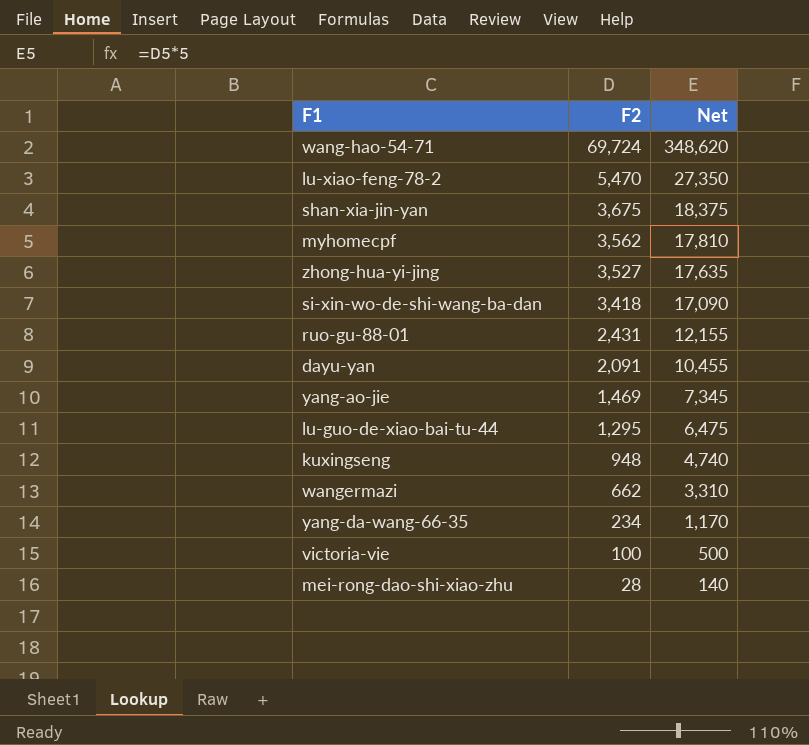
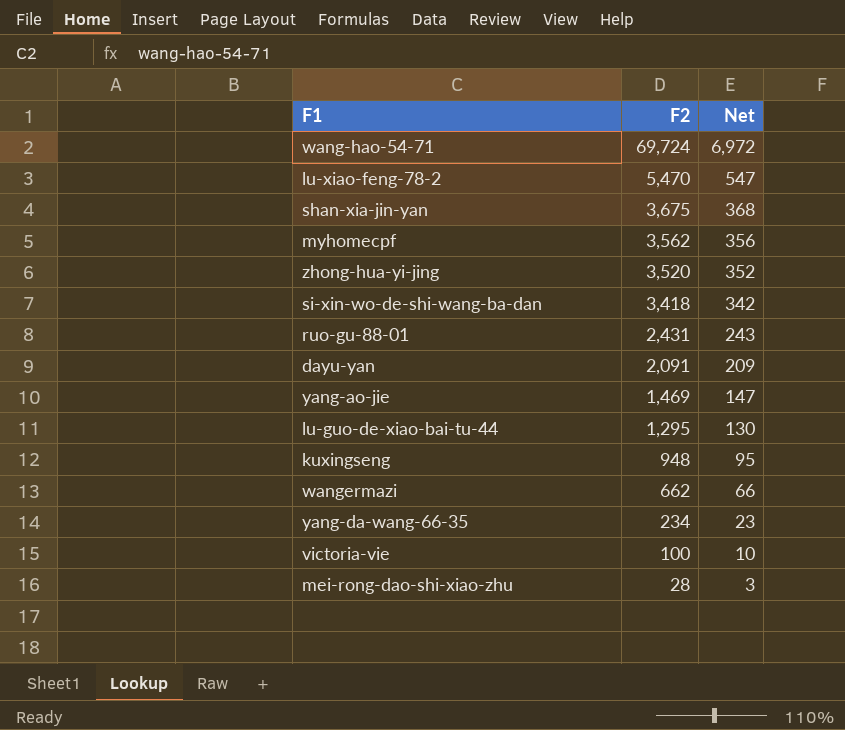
column Net | formula: [F2] * 5 -> [F2] * 0.1
zhong-hua-yi-jing | F2: 3,527 -> 3,520

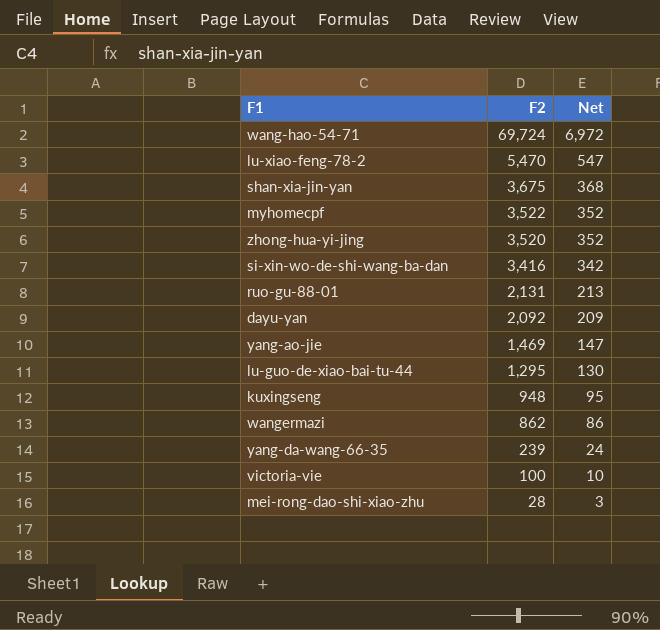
myhomecpf | F2: 3,562 -> 3,522
myhomecpf | Net: 356 -> 352
si-xin-wo-de-shi-wang-ba-dan | F2: 3,418 -> 3,416
ruo-gu-88-01 | F2: 2,431 -> 2,131
ruo-gu-88-01 | Net: 243 -> 213
dayu-yan | F2: 2,091 -> 2,092
wangermazi | F2: 662 -> 862
wangermazi | Net: 66 -> 86
yang-da-wang-66-35 | F2: 234 -> 239
yang-da-wang-66-35 | Net: 23 -> 24

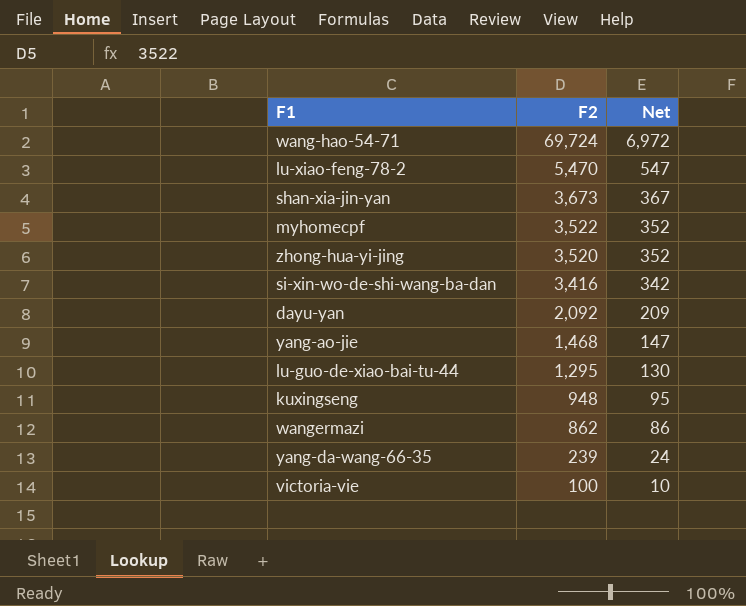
row ruo-gu-88-01: 2,131 | 213 -> none
row mei-rong-dao-shi-xiao-zhu: 28 | 3 -> none
shan-xia-jin-yan | F2: 3,675 -> 3,673
shan-xia-jin-yan | Net: 368 -> 367
yang-ao-jie | F2: 1,469 -> 1,468

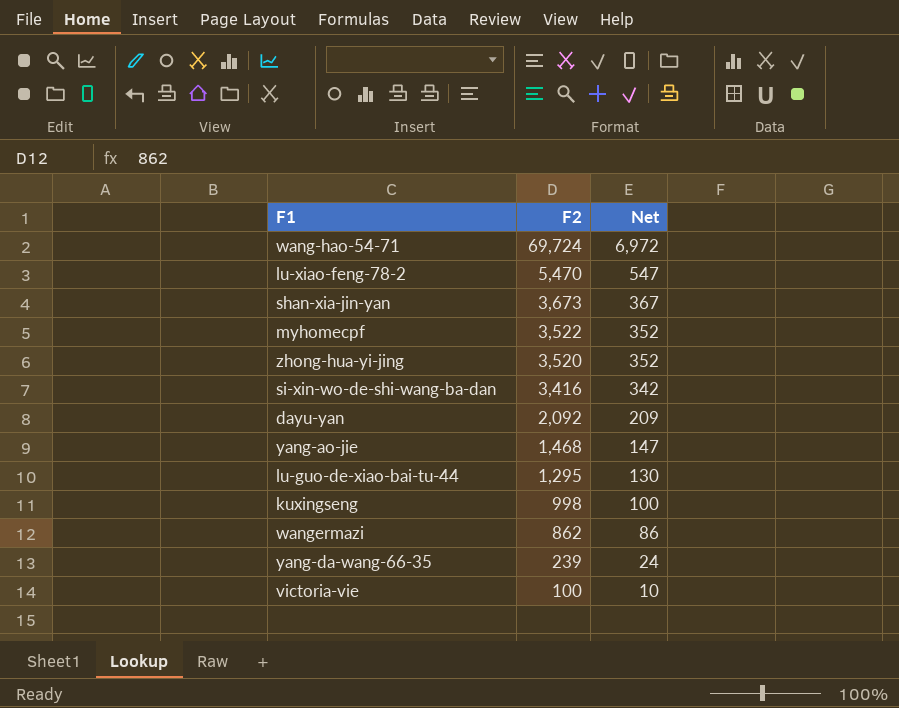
kuxingseng | F2: 948 -> 998
kuxingseng | Net: 95 -> 100

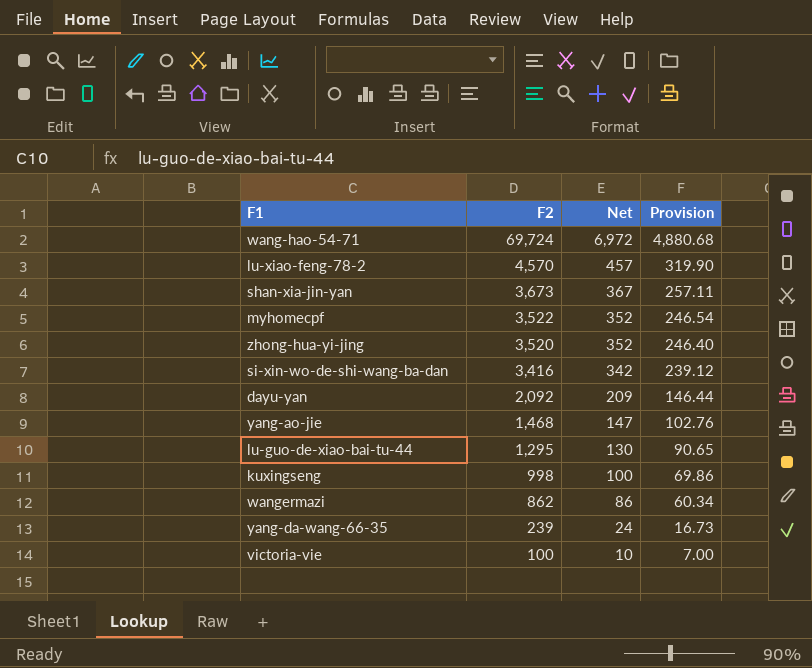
column Provision | formula: none -> [F2] * 0.07
lu-xiao-feng-78-2 | F2: 5,470 -> 4,570
lu-xiao-feng-78-2 | Net: 547 -> 457

